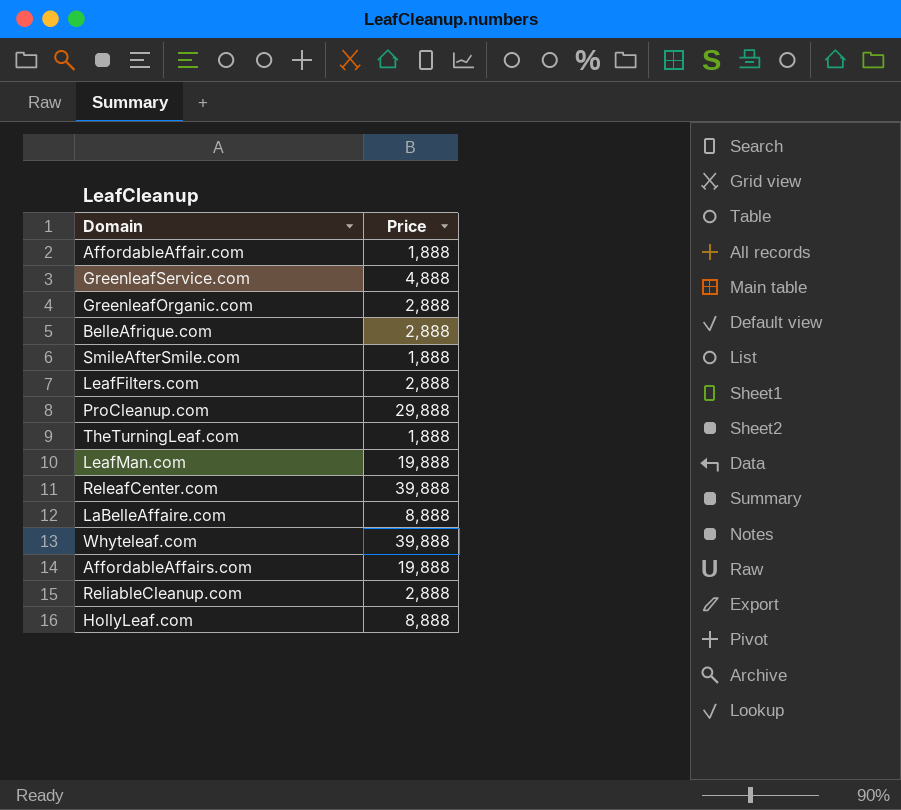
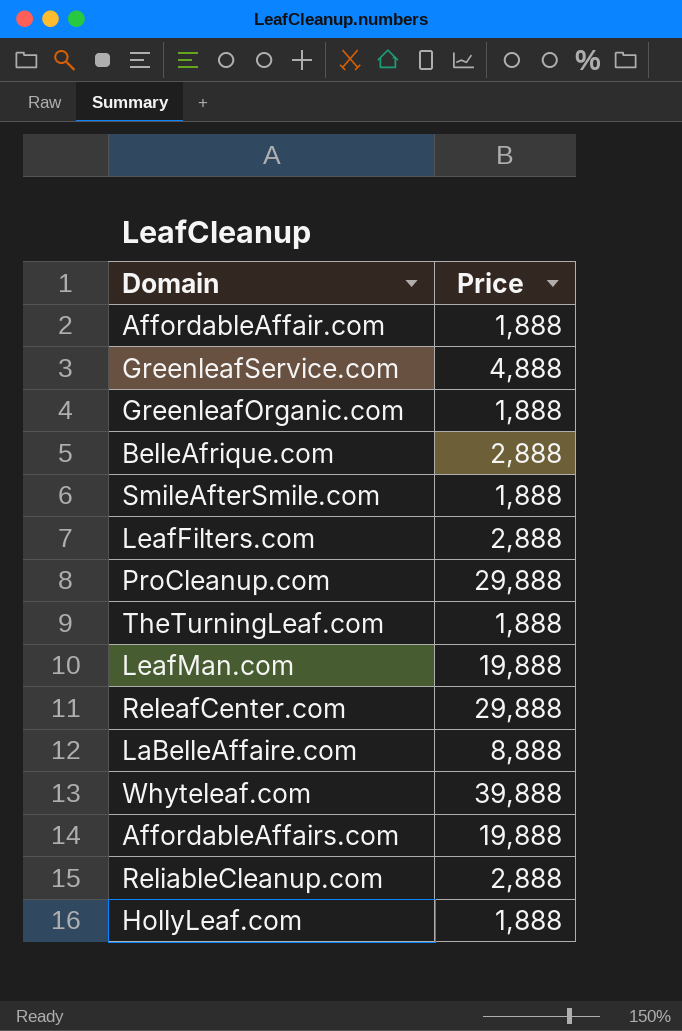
GreenleafOrganic.com | Price: 2,888 -> 1,888
ReleafCenter.com | Price: 39,888 -> 29,888
HollyLeaf.com | Price: 8,888 -> 1,888

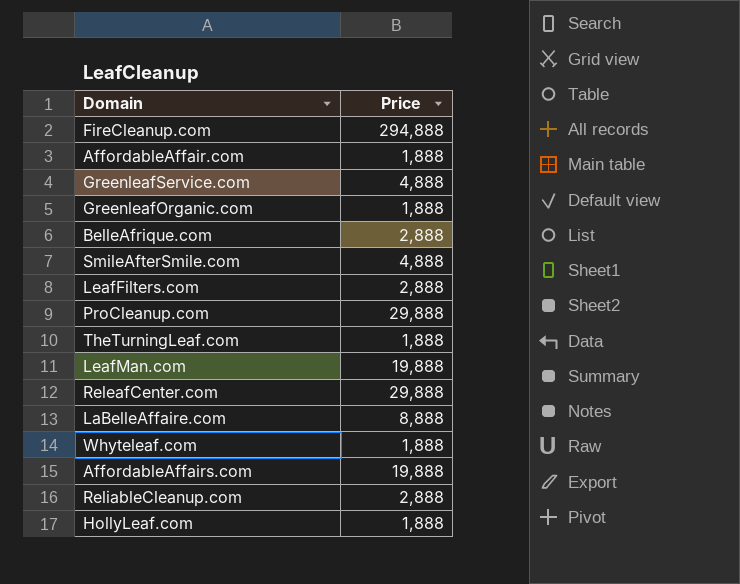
row FireCleanup.com: none -> 294,888
SmileAfterSmile.com | Price: 1,888 -> 4,888
Whyteleaf.com | Price: 39,888 -> 1,888

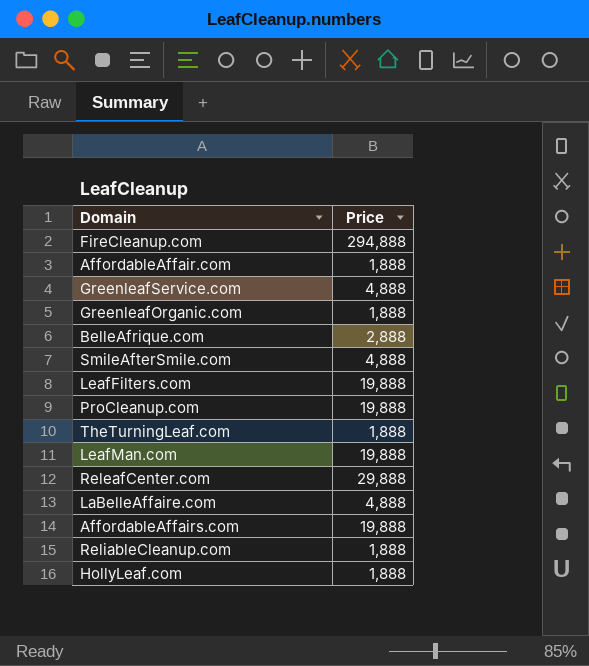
row Whyteleaf.com: 1,888 -> none
LeafFilters.com | Price: 2,888 -> 19,888
ProCleanup.com | Price: 29,888 -> 19,888
LaBelleAffaire.com | Price: 8,888 -> 4,888
ReliableCleanup.com | Price: 2,888 -> 1,888

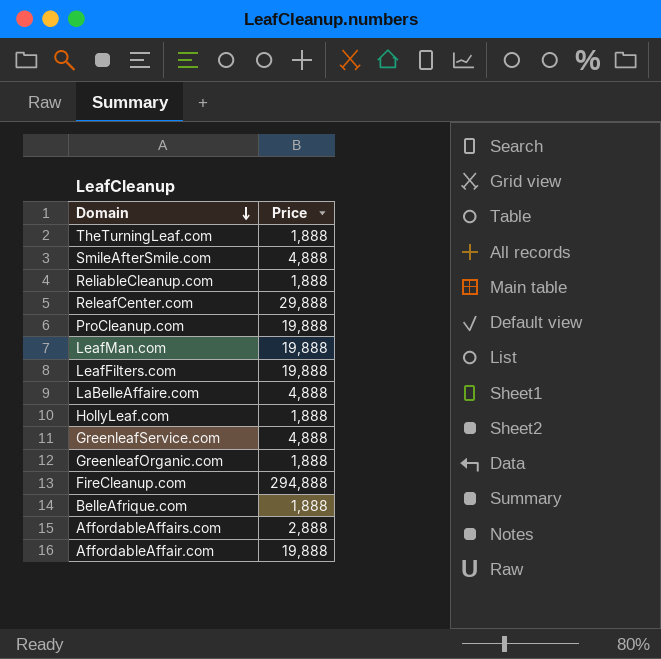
row order: none -> Domain descending
BelleAfrique.com | Price: 2,888 -> 1,888
AffordableAffairs.com | Price: 19,888 -> 2,888
AffordableAffair.com | Price: 1,888 -> 19,888

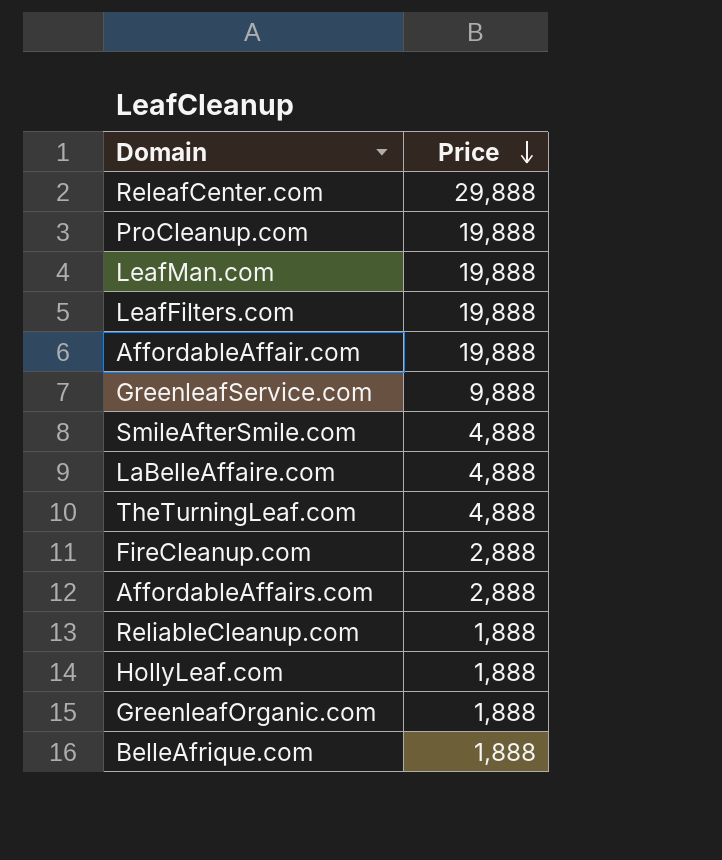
row order: Domain descending -> Price descending
GreenleafService.com | Price: 4,888 -> 9,888
TheTurningLeaf.com | Price: 1,888 -> 4,888
FireCleanup.com | Price: 294,888 -> 2,888

